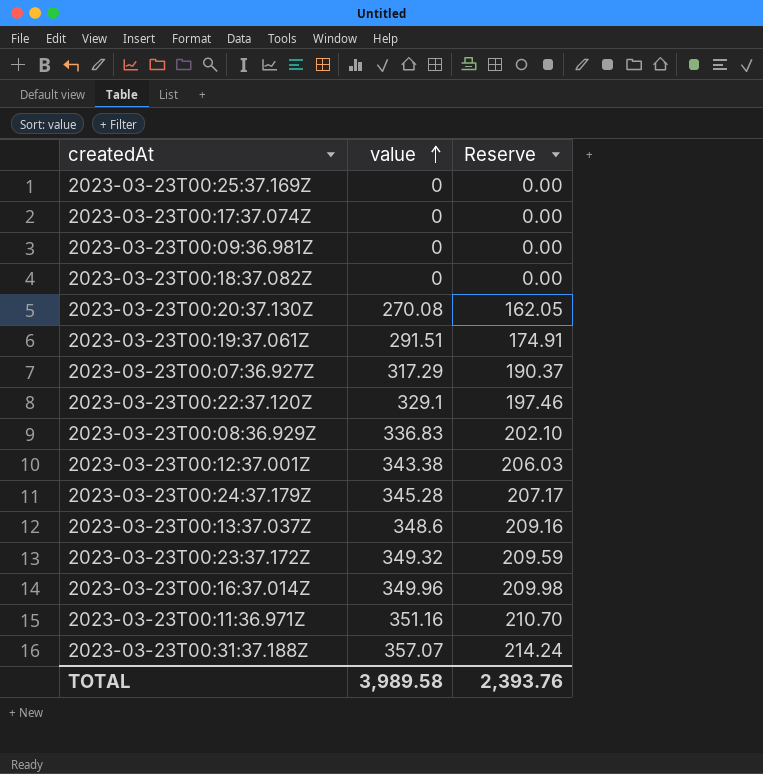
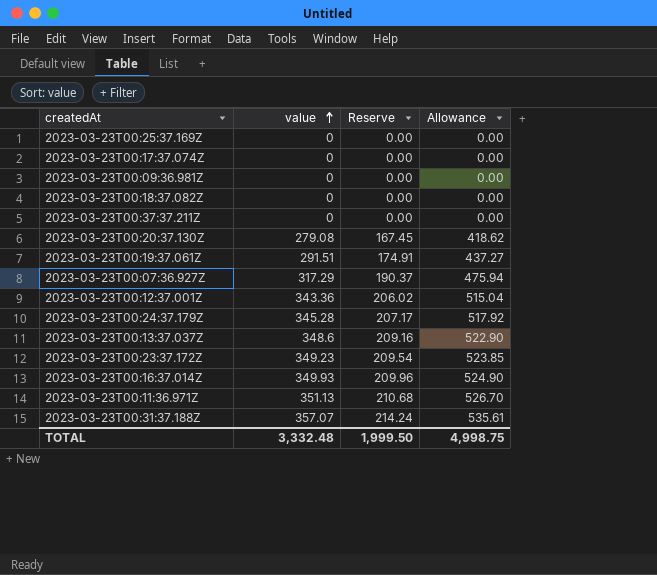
column Allowance | formula: none -> [value] * 1.5
row 2023-03-23T00:22:37.120Z: 329.1 | 197.46 -> none
row 2023-03-23T00:08:36.929Z: 336.83 | 202.10 -> none
row 2023-03-23T00:37:37.211Z: none -> 0 | 0.00 | 0.00
2023-03-23T00:20:37.130Z | value: 270.08 -> 279.08
2023-03-23T00:20:37.130Z | Reserve: 162.05 -> 167.45
2023-03-23T00:12:37.001Z | value: 343.38 -> 343.36
2023-03-23T00:12:37.001Z | Reserve: 206.03 -> 206.02
2023-03-23T00:23:37.172Z | value: 349.32 -> 349.23
2023-03-23T00:23:37.172Z | Reserve: 209.59 -> 209.54
2023-03-23T00:16:37.014Z | value: 349.96 -> 349.93
2023-03-23T00:16:37.014Z | Reserve: 209.98 -> 209.96
2023-03-23T00:11:36.971Z | value: 351.16 -> 351.13
2023-03-23T00:11:36.971Z | Reserve: 210.70 -> 210.68
TOTAL | value: 3,989.58 -> 3,332.48
TOTAL | Reserve: 2,393.76 -> 1,999.50

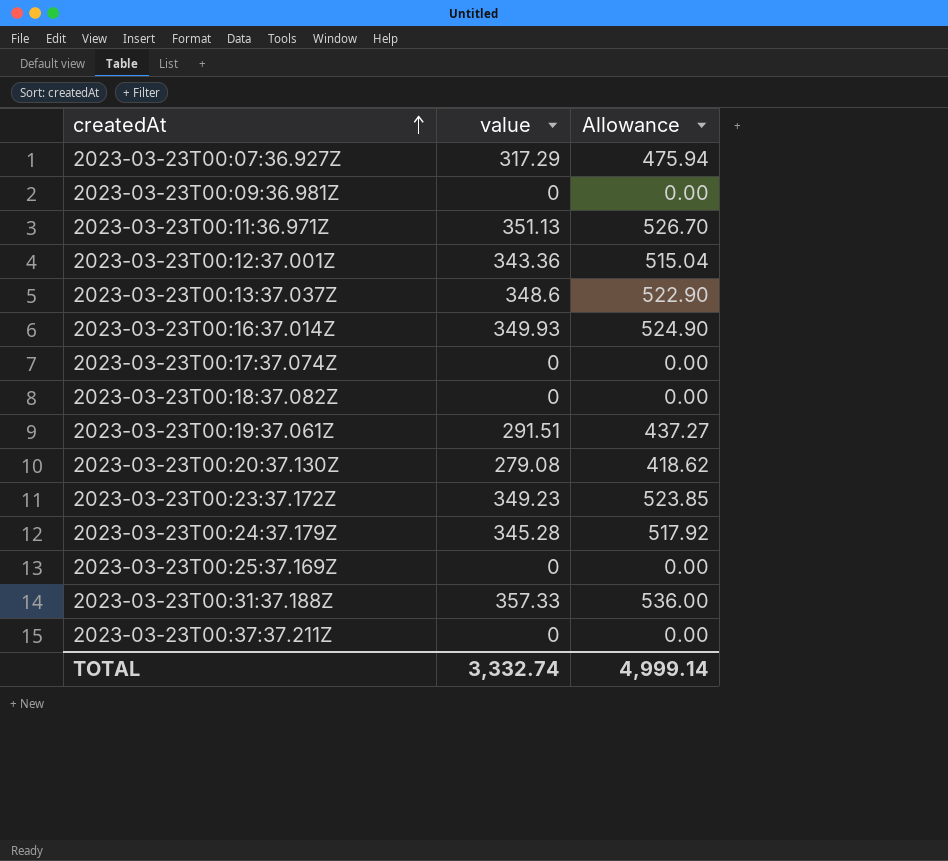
row order: value ascending -> createdAt ascending
column Reserve | formula: [value] * 0.6 -> none
2023-03-23T00:31:37.188Z | value: 357.07 -> 357.33
2023-03-23T00:31:37.188Z | Allowance: 535.61 -> 536.00
TOTAL | value: 3,332.48 -> 3,332.74
TOTAL | Allowance: 4,998.75 -> 4,999.14

